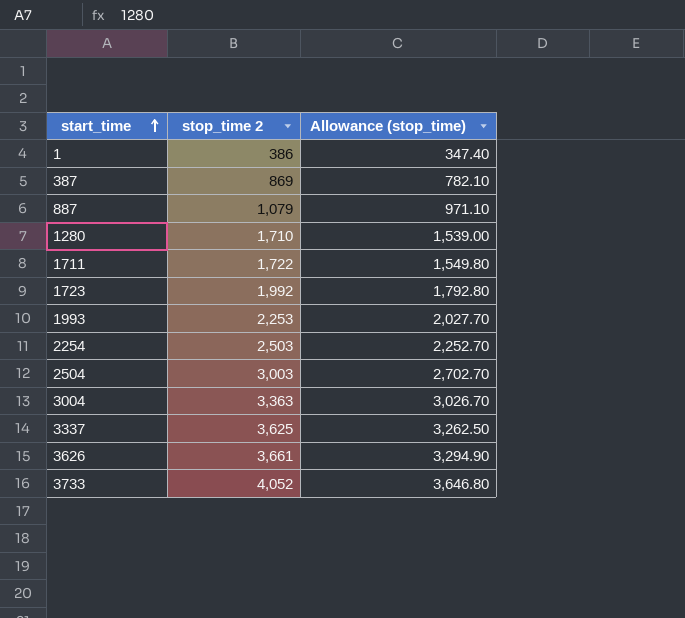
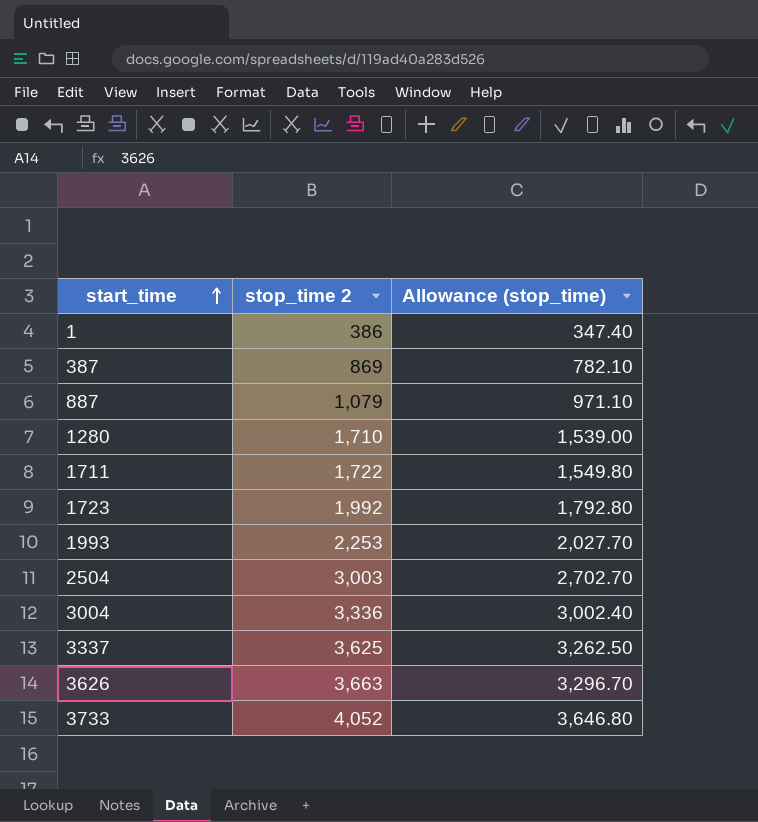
row 2254: 2,503 | 2,252.70 -> none
3004 | stop_time 2: 3,363 -> 3,336
3004 | Allowance (stop_time): 3,026.70 -> 3,002.40
3626 | stop_time 2: 3,661 -> 3,663
3626 | Allowance (stop_time): 3,294.90 -> 3,296.70

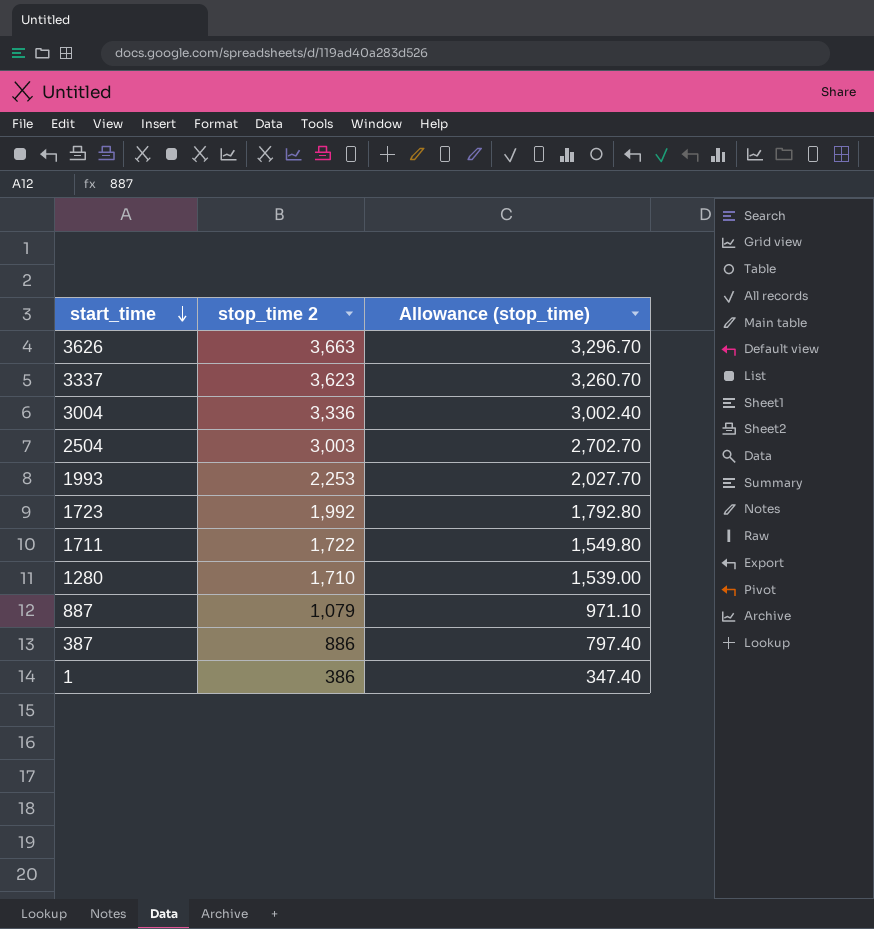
row order: start_time ascending -> start_time descending
row 3733: 4,052 | 3,646.80 -> none
3337 | stop_time 2: 3,625 -> 3,623
3337 | Allowance (stop_time): 3,262.50 -> 3,260.70
387 | stop_time 2: 869 -> 886
387 | Allowance (stop_time): 782.10 -> 797.40

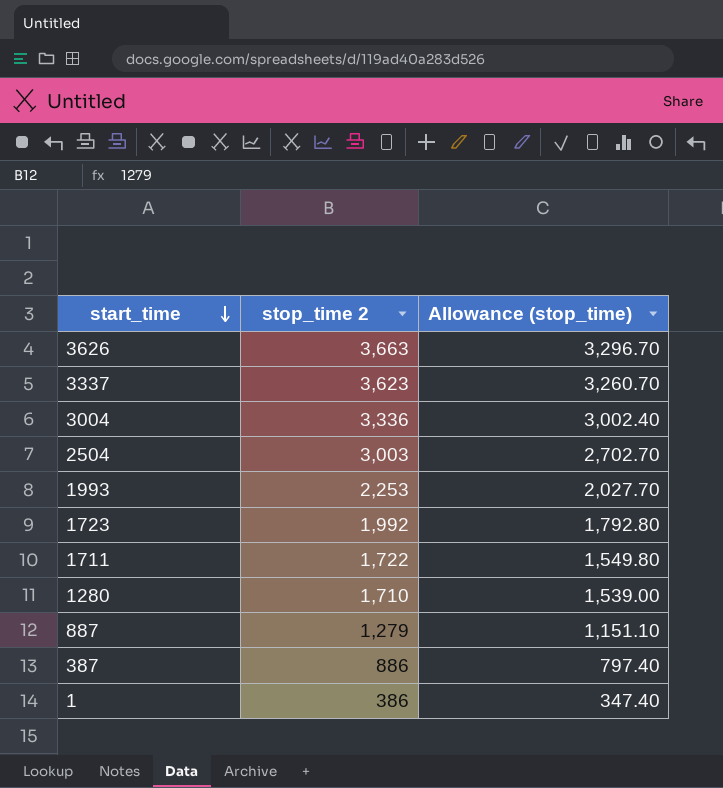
887 | stop_time 2: 1,079 -> 1,279
887 | Allowance (stop_time): 971.10 -> 1,151.10

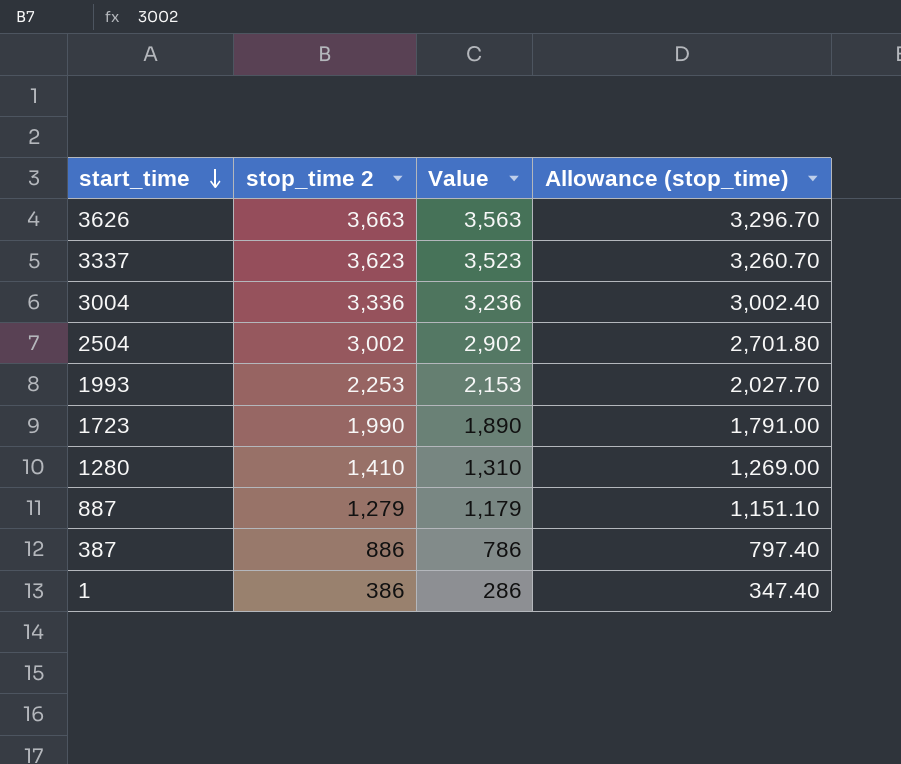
column Value | formula: none -> [stop_time 2] - 100
row 1711: 1,722 | 1,549.80 -> none
2504 | stop_time 2: 3,003 -> 3,002
2504 | Allowance (stop_time): 2,702.70 -> 2,701.80
1723 | stop_time 2: 1,992 -> 1,990
1723 | Allowance (stop_time): 1,792.80 -> 1,791.00
1280 | stop_time 2: 1,710 -> 1,410
1280 | Allowance (stop_time): 1,539.00 -> 1,269.00

